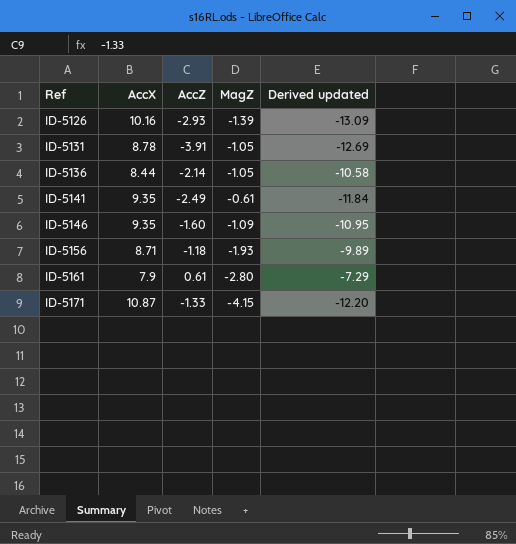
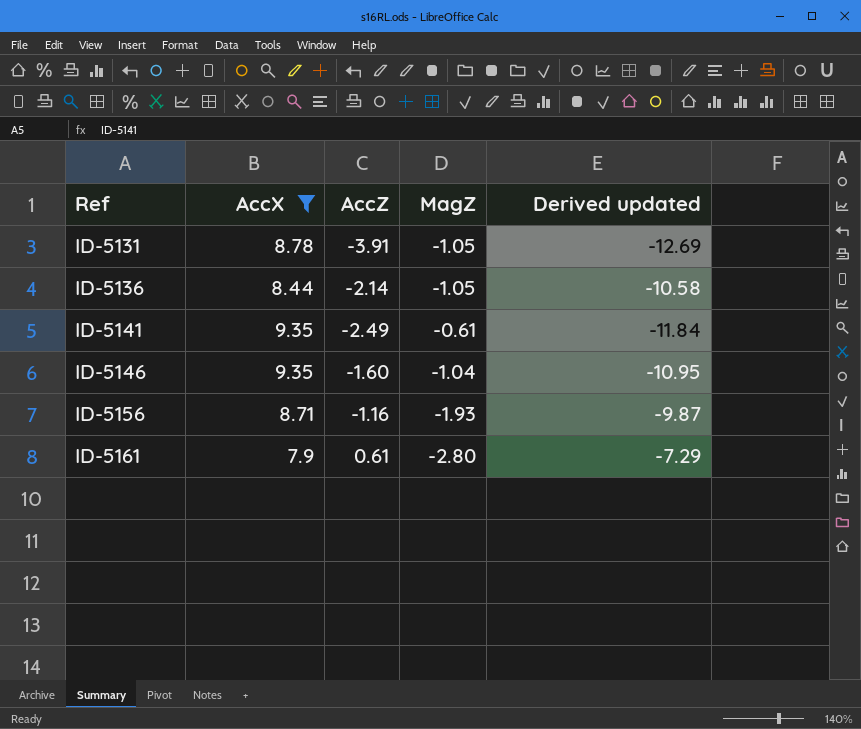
filter: none -> AccX <= 9.35
ID-5146 | MagZ: -1.09 -> -1.04
ID-5156 | AccZ: -1.18 -> -1.16
ID-5156 | Derived updated: -9.89 -> -9.87

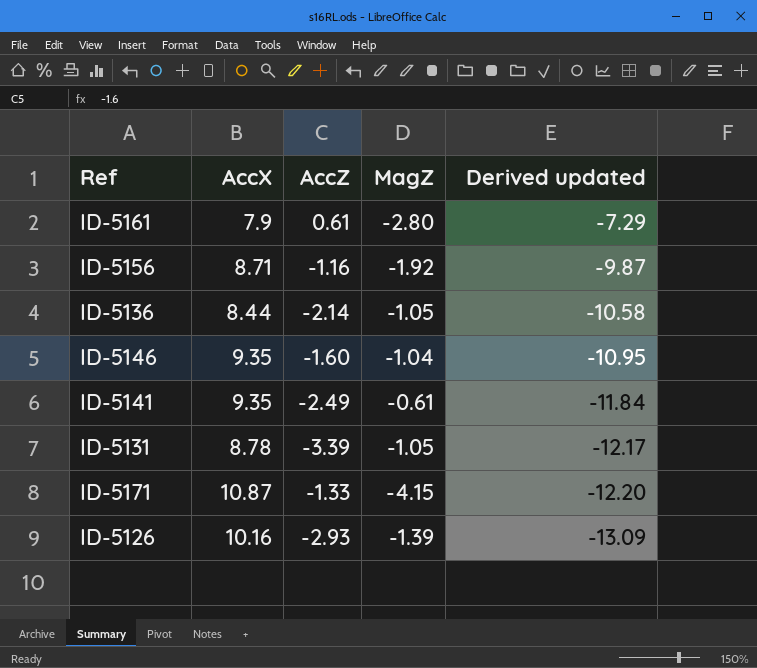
filter: AccX <= 9.35 -> none
row order: Ref ascending -> Derived updated descending
ID-5156 | MagZ: -1.93 -> -1.92
ID-5131 | AccZ: -3.91 -> -3.39
ID-5131 | Derived updated: -12.69 -> -12.17

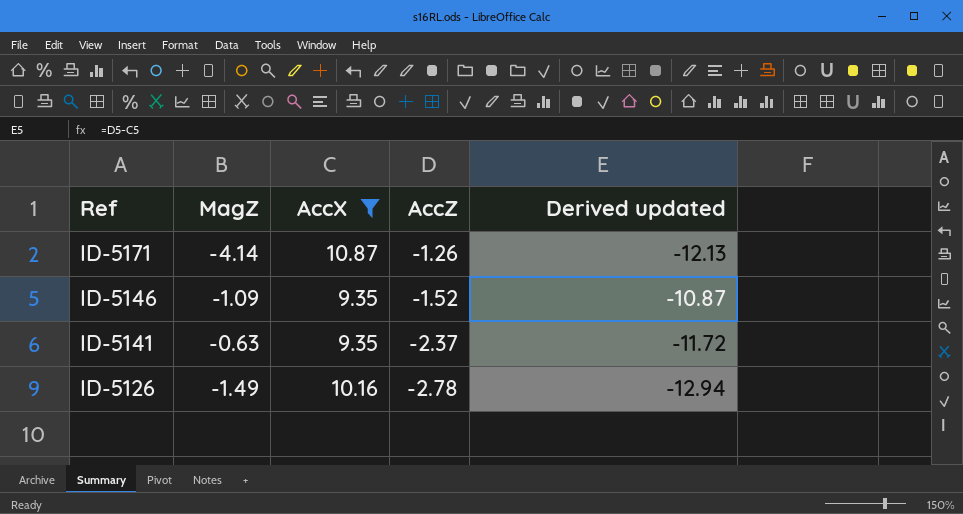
filter: none -> AccX >= 9.35
row order: Derived updated descending -> Ref descending
column MagZ | position: 4 -> 2
ID-5171 | MagZ: -4.15 -> -4.14
ID-5171 | AccZ: -1.33 -> -1.26
ID-5171 | Derived updated: -12.20 -> -12.13
ID-5146 | MagZ: -1.04 -> -1.09
ID-5146 | AccZ: -1.60 -> -1.52
ID-5146 | Derived updated: -10.95 -> -10.87
ID-5141 | MagZ: -0.61 -> -0.63
ID-5141 | AccZ: -2.49 -> -2.37
ID-5141 | Derived updated: -11.84 -> -11.72
ID-5126 | MagZ: -1.39 -> -1.49
ID-5126 | AccZ: -2.93 -> -2.78
ID-5126 | Derived updated: -13.09 -> -12.94

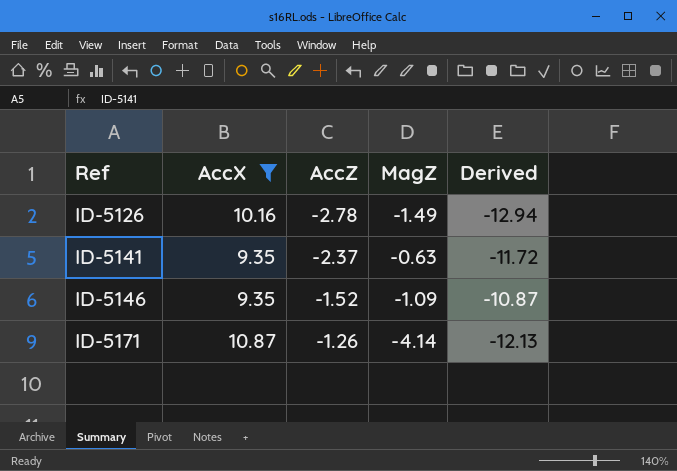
row order: Ref descending -> Ref ascending
column MagZ | position: 2 -> 4
column name: Derived updated -> Derived

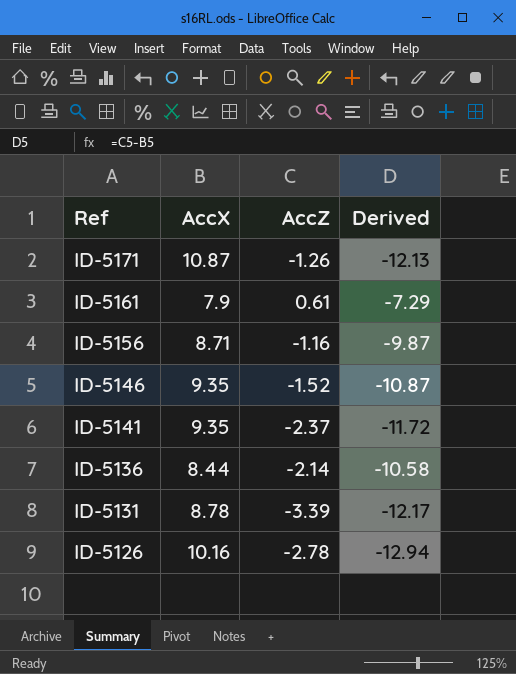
filter: AccX >= 9.35 -> none
row order: Ref ascending -> Ref descending
column MagZ | position: 4 -> none

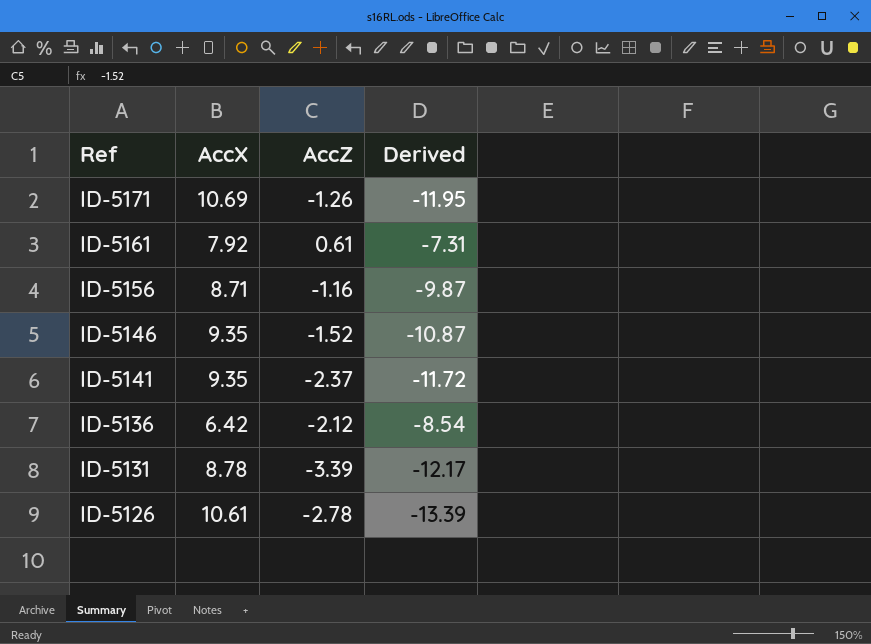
ID-5171 | AccX: 10.87 -> 10.69
ID-5171 | Derived: -12.13 -> -11.95
ID-5161 | AccX: 7.9 -> 7.92
ID-5161 | Derived: -7.29 -> -7.31
ID-5136 | AccX: 8.44 -> 6.42
ID-5136 | AccZ: -2.14 -> -2.12
ID-5136 | Derived: -10.58 -> -8.54
ID-5126 | AccX: 10.16 -> 10.61
ID-5126 | Derived: -12.94 -> -13.39

